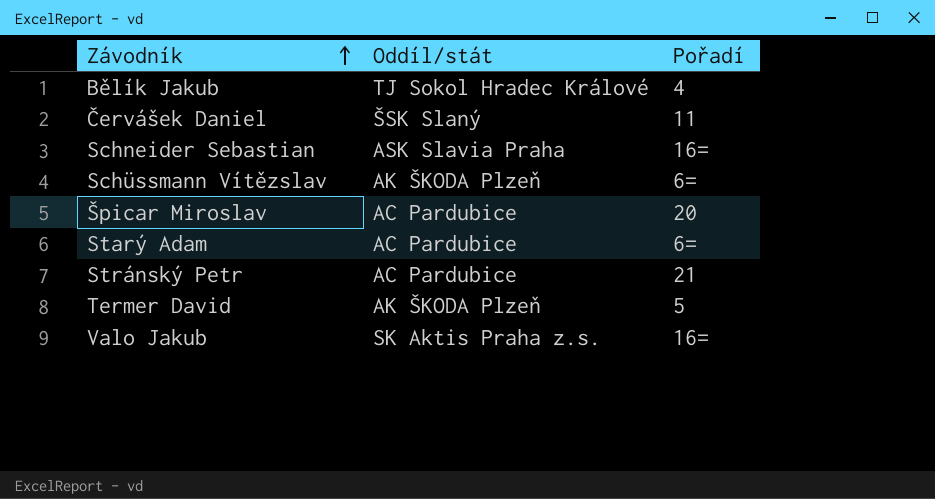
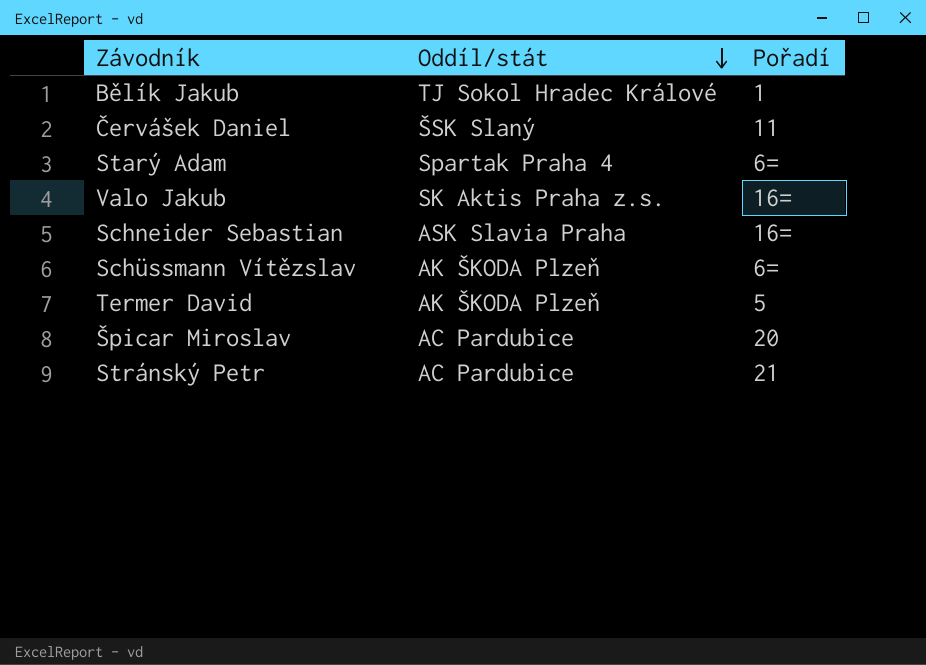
row order: Závodník ascending -> Oddíl/stát descending
Bělík Jakub | Pořadí: 4 -> 1
Starý Adam | Oddíl/stát: AC Pardubice -> Spartak Praha 4

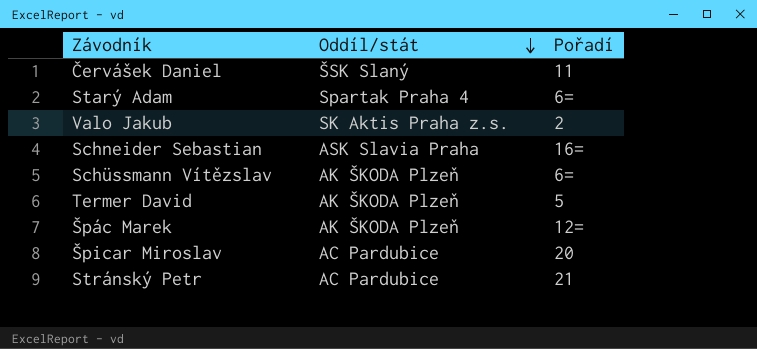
row Bělík Jakub: TJ Sokol Hradec Králové | 1 -> none
Valo Jakub | Pořadí: 16= -> 2
row Špác Marek: none -> AK ŠKODA Plzeň | 12=

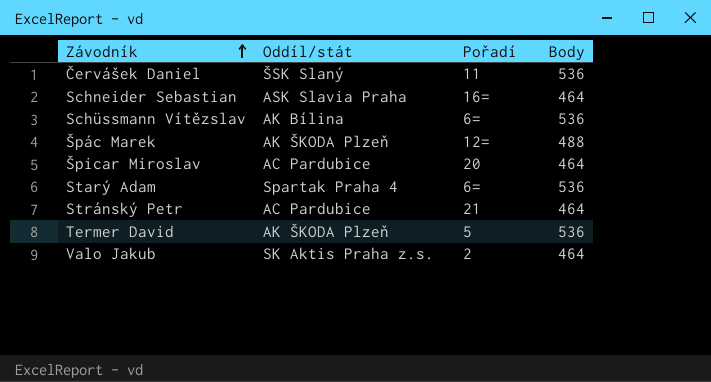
row order: Oddíl/stát descending -> Závodník ascending
column Body | position: none -> 4
Schüssmann Vítězslav | Oddíl/stát: AK ŠKODA Plzeň -> AK Bílina

